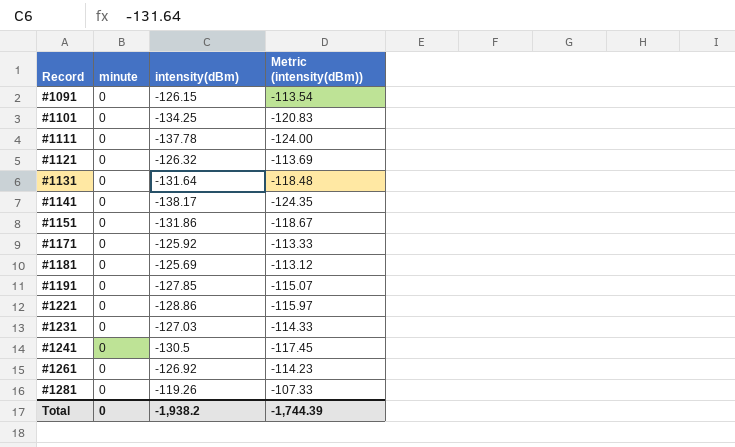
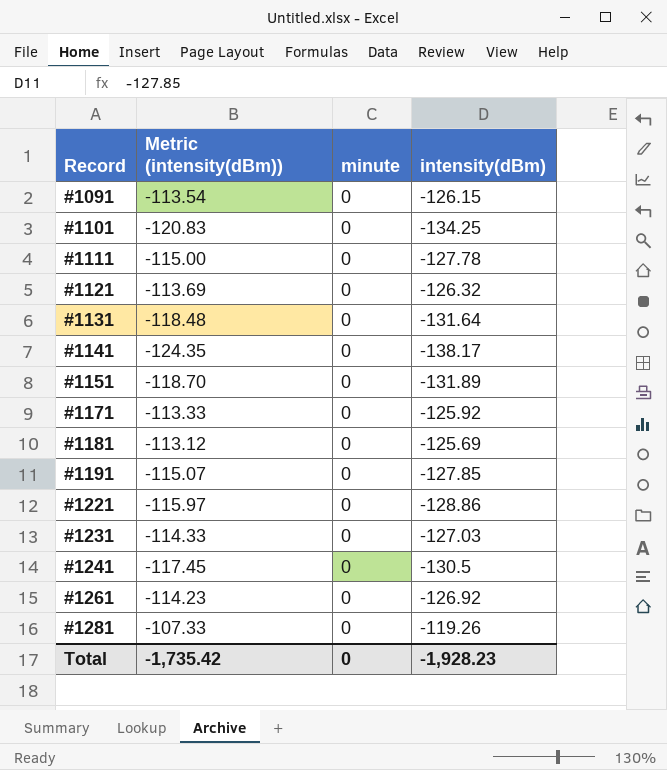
column Metric (intensity(dBm)) | position: 4 -> 2
#1111 | Metric (intensity(dBm)): -124.00 -> -115.00
#1111 | intensity(dBm): -137.78 -> -127.78
#1151 | Metric (intensity(dBm)): -118.67 -> -118.70
#1151 | intensity(dBm): -131.86 -> -131.89
Total | Metric (intensity(dBm)): -1,744.39 -> -1,735.42
Total | intensity(dBm): -1,938.2 -> -1,928.23

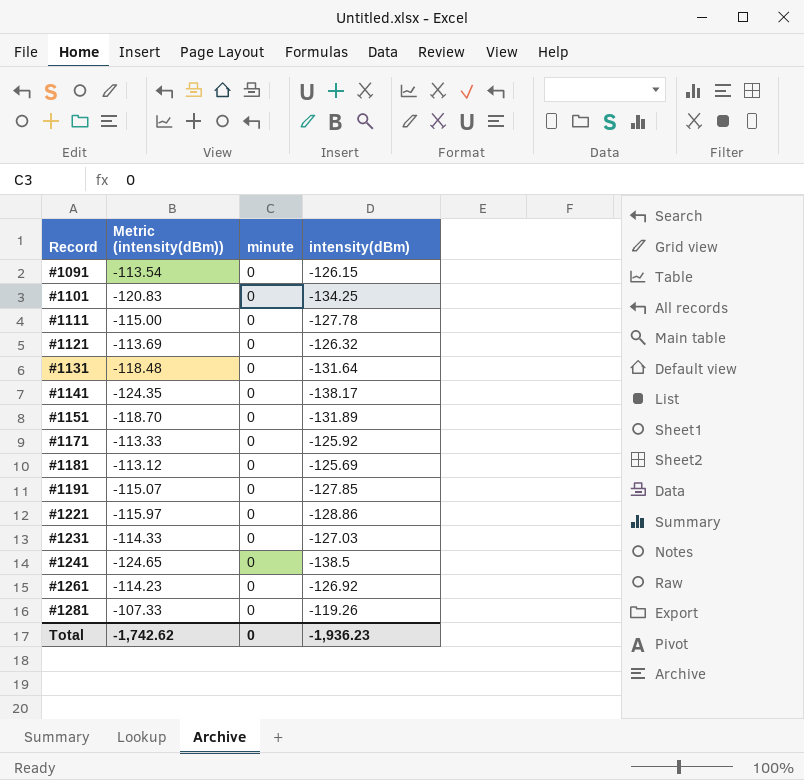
#1241 | Metric (intensity(dBm)): -117.45 -> -124.65
#1241 | intensity(dBm): -130.5 -> -138.5
Total | Metric (intensity(dBm)): -1,735.42 -> -1,742.62
Total | intensity(dBm): -1,928.23 -> -1,936.23

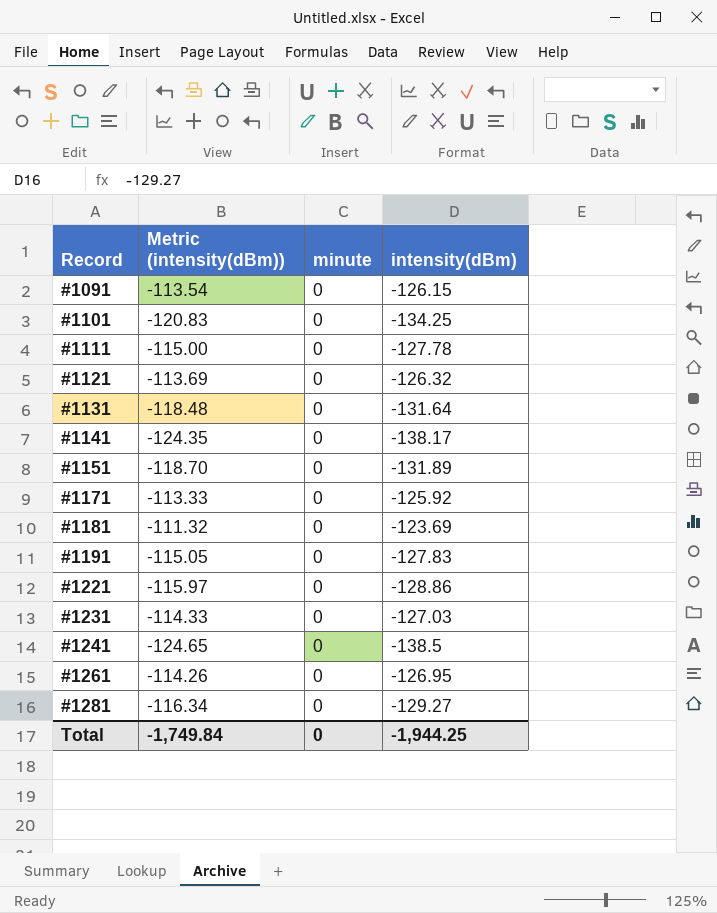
#1181 | Metric (intensity(dBm)): -113.12 -> -111.32
#1181 | intensity(dBm): -125.69 -> -123.69
#1191 | Metric (intensity(dBm)): -115.07 -> -115.05
#1191 | intensity(dBm): -127.85 -> -127.83
#1261 | Metric (intensity(dBm)): -114.23 -> -114.26
#1261 | intensity(dBm): -126.92 -> -126.95
#1281 | Metric (intensity(dBm)): -107.33 -> -116.34
#1281 | intensity(dBm): -119.26 -> -129.27
Total | Metric (intensity(dBm)): -1,742.62 -> -1,749.84
Total | intensity(dBm): -1,936.23 -> -1,944.25

